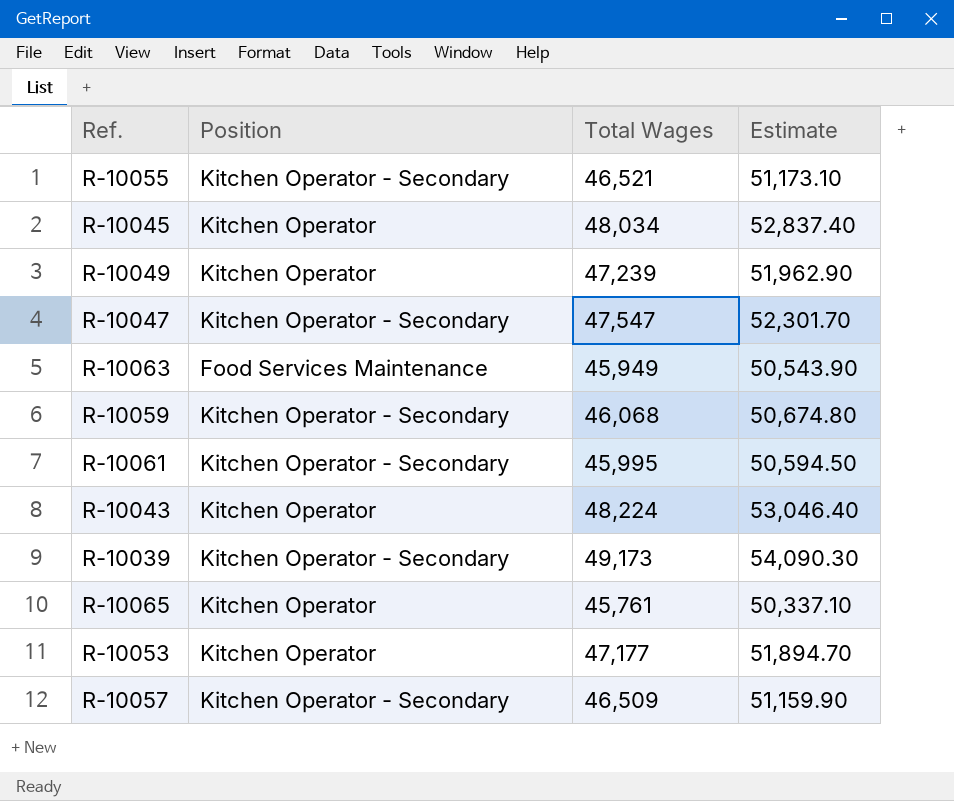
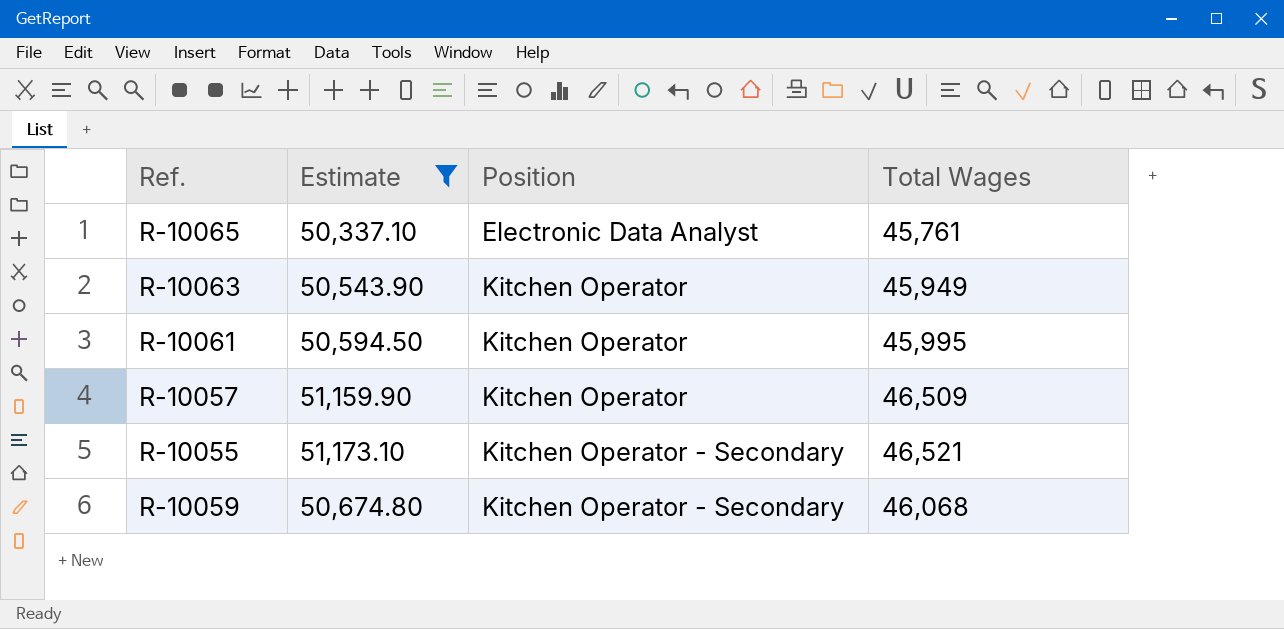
filter: none -> Estimate <= 51,173.10
row order: none -> Position ascending
column Estimate | position: 4 -> 2
R-10065 | Position: Kitchen Operator -> Electronic Data Analyst
R-10063 | Position: Food Services Maintenance -> Kitchen Operator
R-10061 | Position: Kitchen Operator - Secondary -> Kitchen Operator
R-10057 | Position: Kitchen Operator - Secondary -> Kitchen Operator

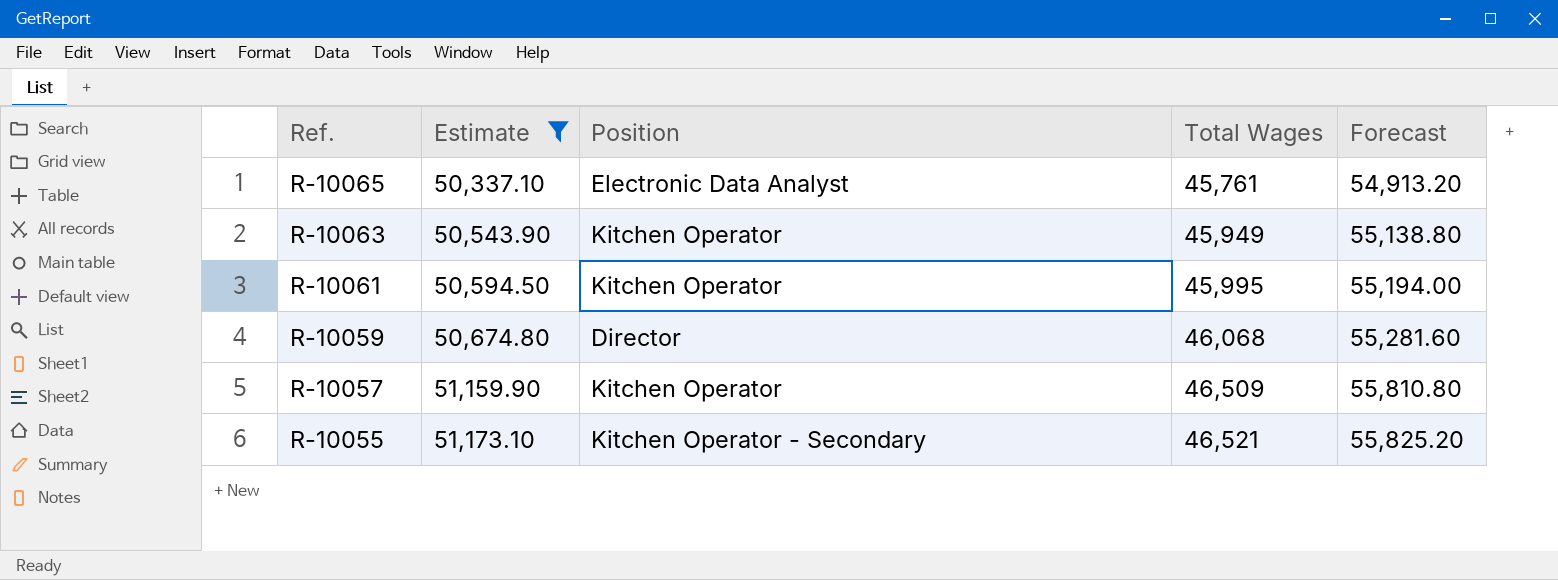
row order: Position ascending -> Ref. descending
column Forecast | formula: none -> [Total Wages] * 1.2
R-10059 | Position: Kitchen Operator - Secondary -> Director

